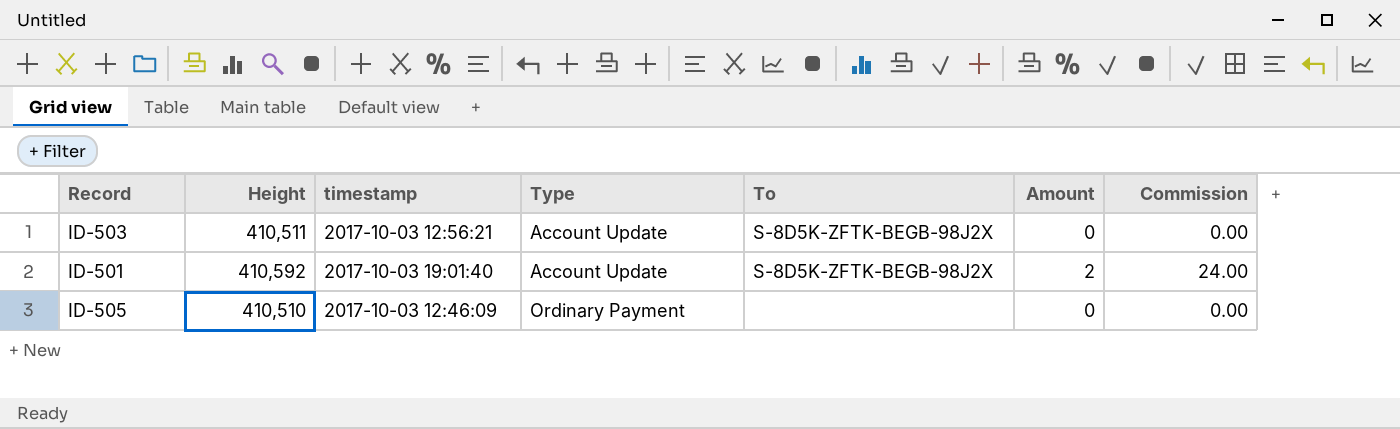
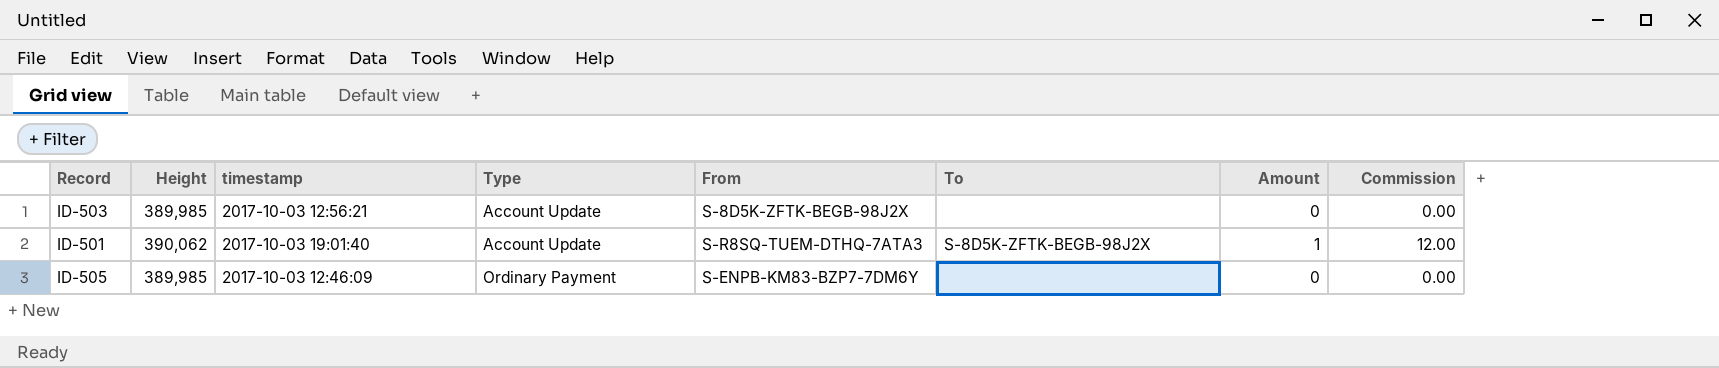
column From | position: none -> 5
ID-503 | Height: 410,511 -> 389,985
ID-503 | To: S-8D5K-ZFTK-BEGB-98J2X -> none
ID-501 | Height: 410,592 -> 390,062
ID-501 | Amount: 2 -> 1
ID-501 | Commission: 24.00 -> 12.00
ID-505 | Height: 410,510 -> 389,985

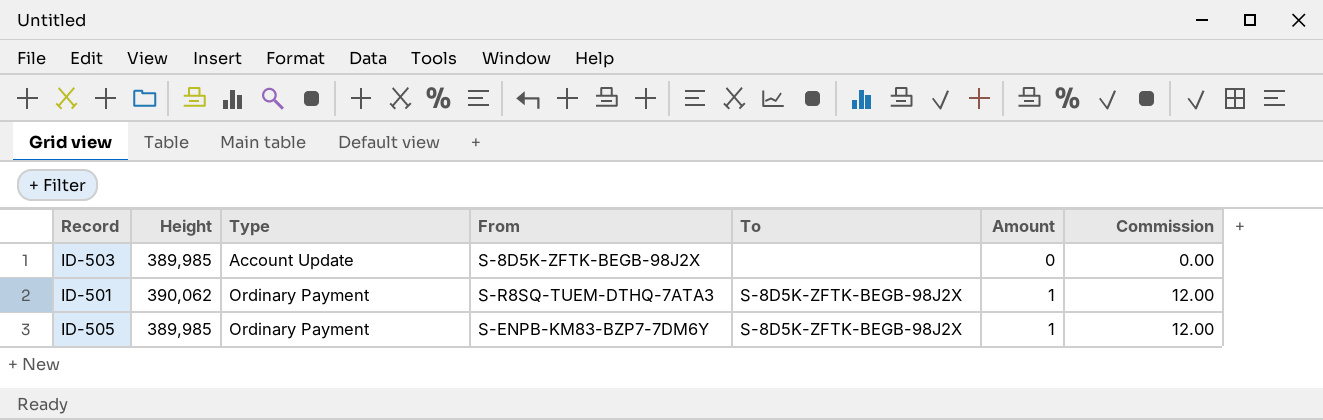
column timestamp | position: 3 -> none
ID-501 | Type: Account Update -> Ordinary Payment
ID-505 | To: none -> S-8D5K-ZFTK-BEGB-98J2X
ID-505 | Amount: 0 -> 1
ID-505 | Commission: 0.00 -> 12.00

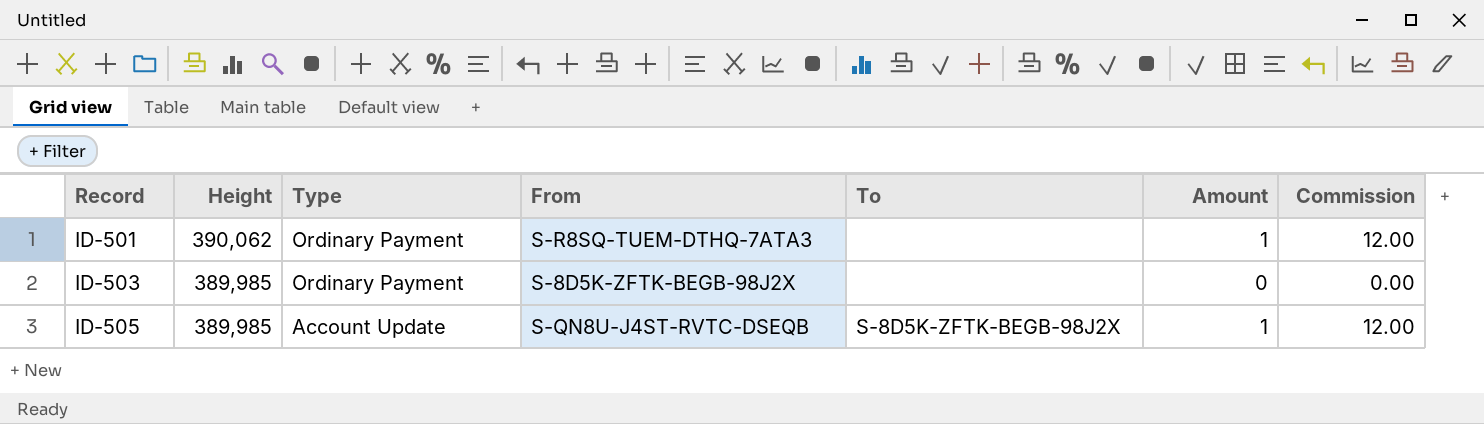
row order: Type ascending -> Record ascending
ID-501 | To: S-8D5K-ZFTK-BEGB-98J2X -> none
ID-503 | Type: Account Update -> Ordinary Payment
ID-505 | Type: Ordinary Payment -> Account Update
ID-505 | From: S-ENPB-KM83-BZP7-7DM6Y -> S-QN8U-J4ST-RVTC-DSEQB

